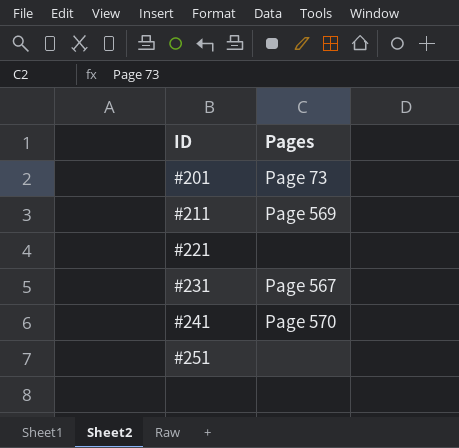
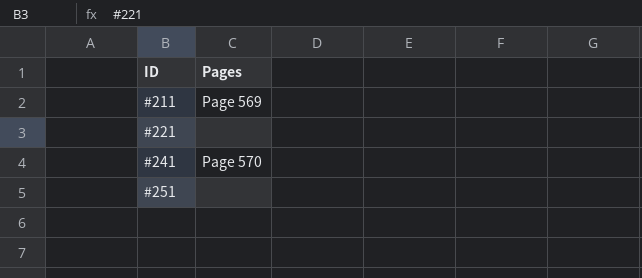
row #201: Page 73 -> none
row #231: Page 567 -> none

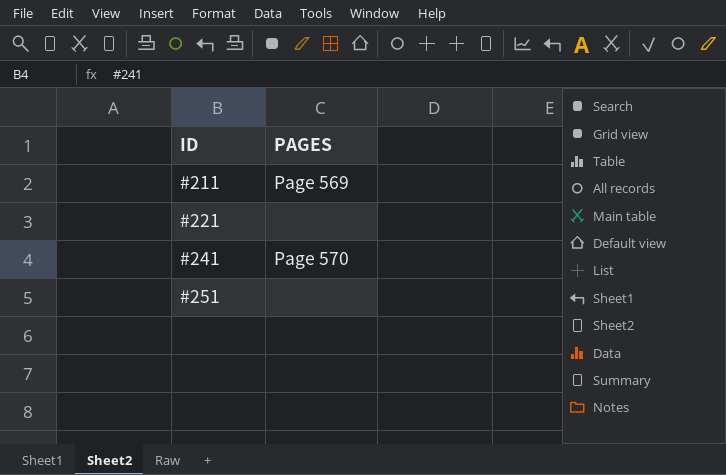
column name: Pages -> PAGES

